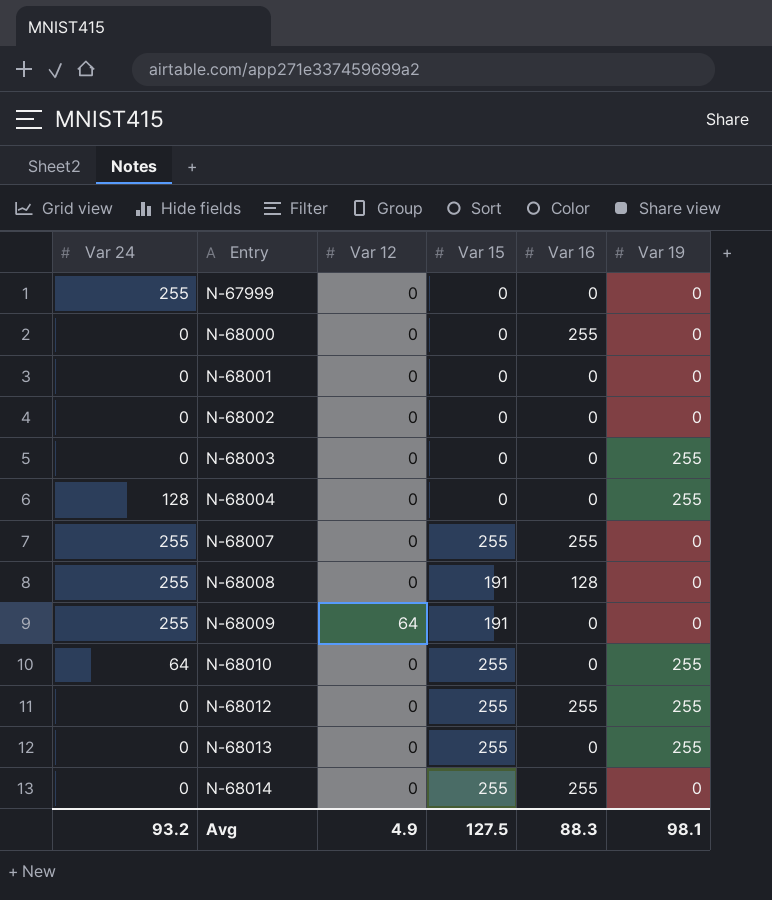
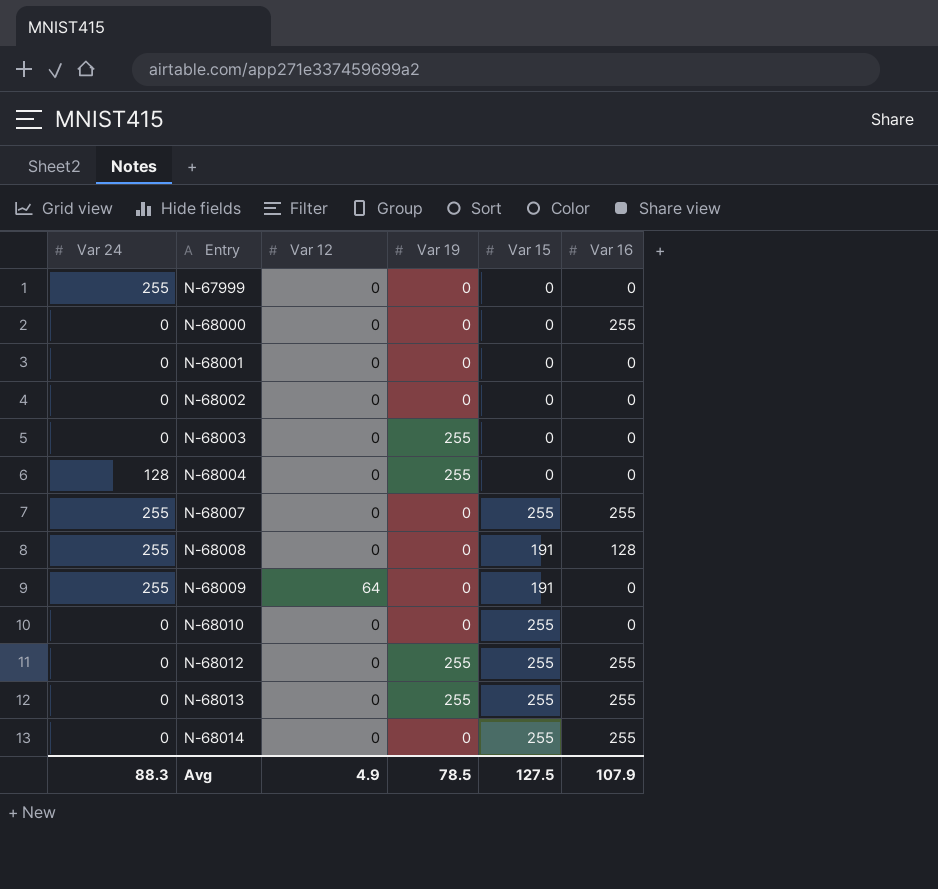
column Var 19 | position: 6 -> 4
N-68010 | Var 24: 64 -> 0
N-68010 | Var 19: 255 -> 0
N-68013 | Var 16: 0 -> 255
Avg | Var 24: 93.2 -> 88.3
Avg | Var 19: 98.1 -> 78.5
Avg | Var 16: 88.3 -> 107.9

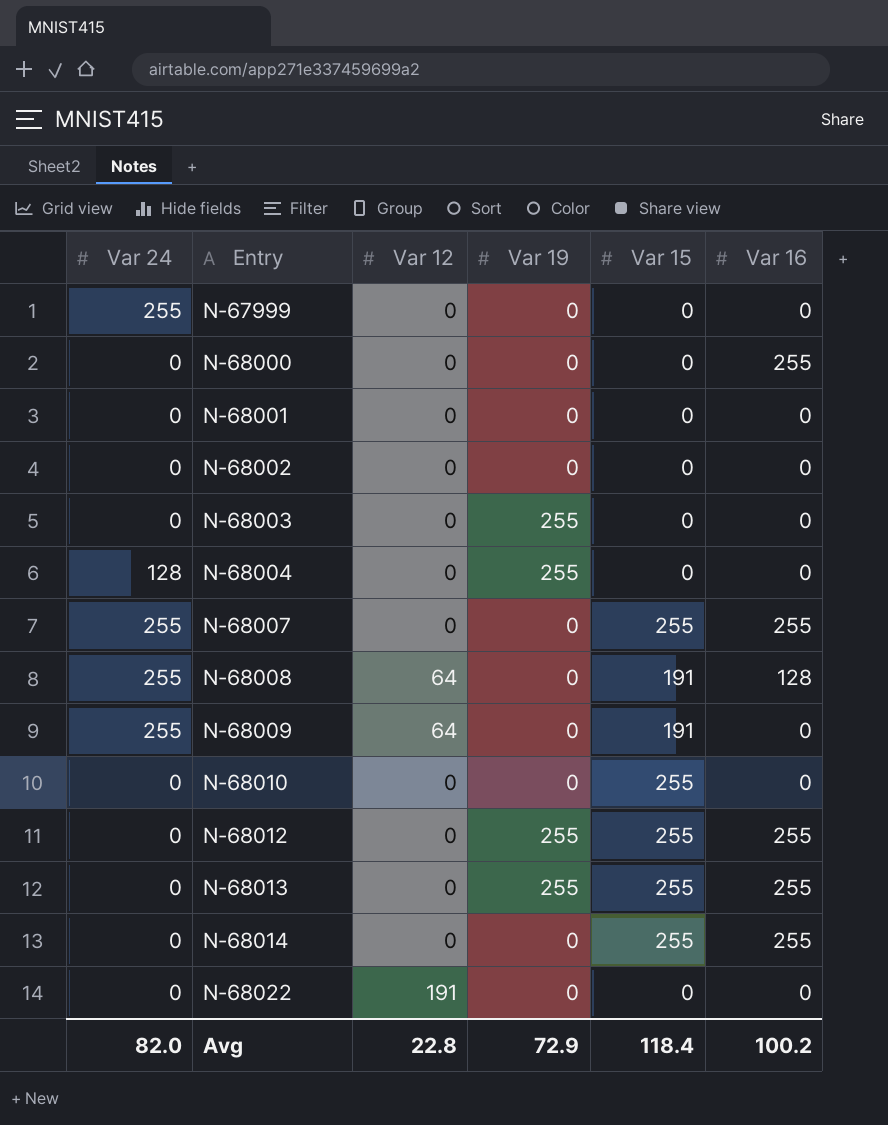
N-68008 | Var 12: 0 -> 64
row N-68022: none -> 0 | 191 | 0 | 0 | 0
Avg | Var 24: 88.3 -> 82.0
Avg | Var 12: 4.9 -> 22.8
Avg | Var 19: 78.5 -> 72.9
Avg | Var 15: 127.5 -> 118.4
Avg | Var 16: 107.9 -> 100.2

